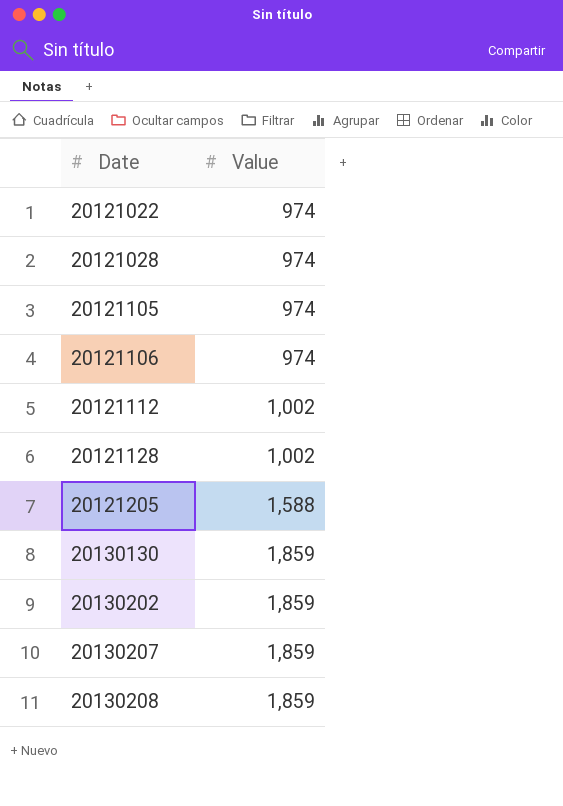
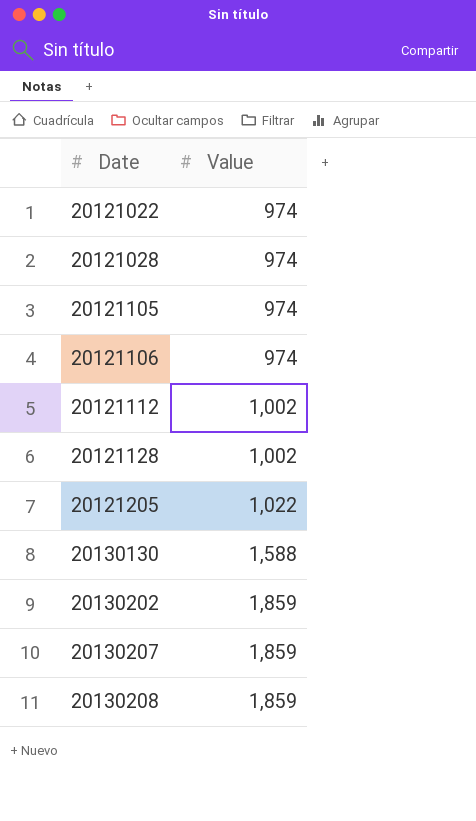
20121205 | Value: 1,588 -> 1,022
20130130 | Value: 1,859 -> 1,588

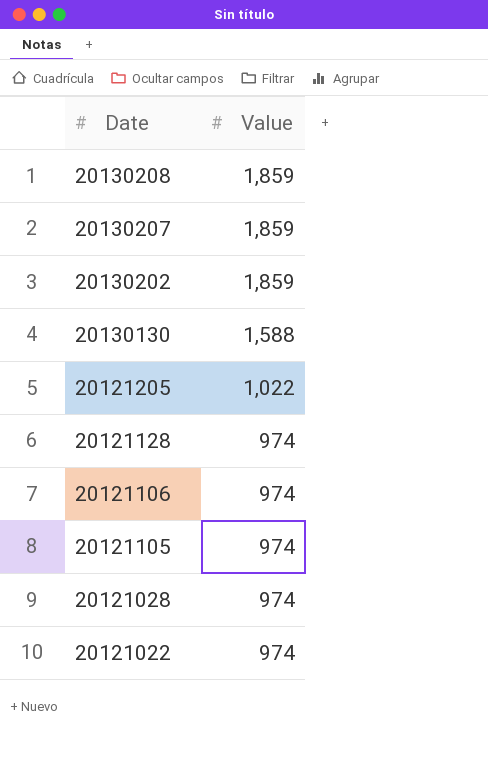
row order: Date ascending -> Date descending
row 20121112: 1,002 -> none
20121128 | Value: 1,002 -> 974

